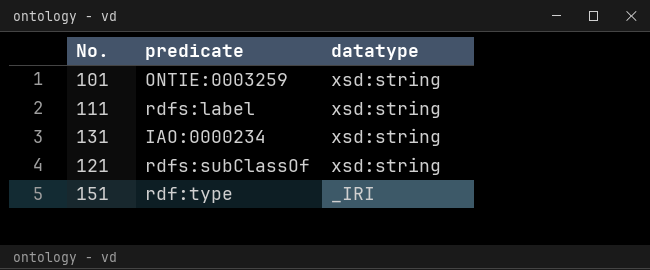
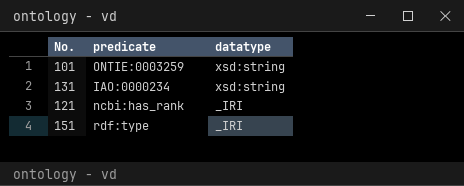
row 111: rdfs:label | xsd:string -> none
121 | predicate: rdfs:subClassOf -> ncbi:has_rank
121 | datatype: xsd:string -> _IRI

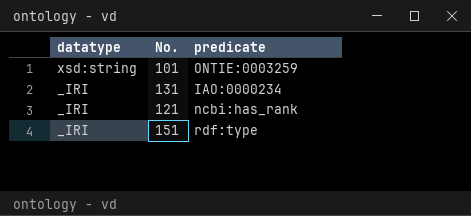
column datatype | position: 3 -> 1
131 | datatype: xsd:string -> _IRI

